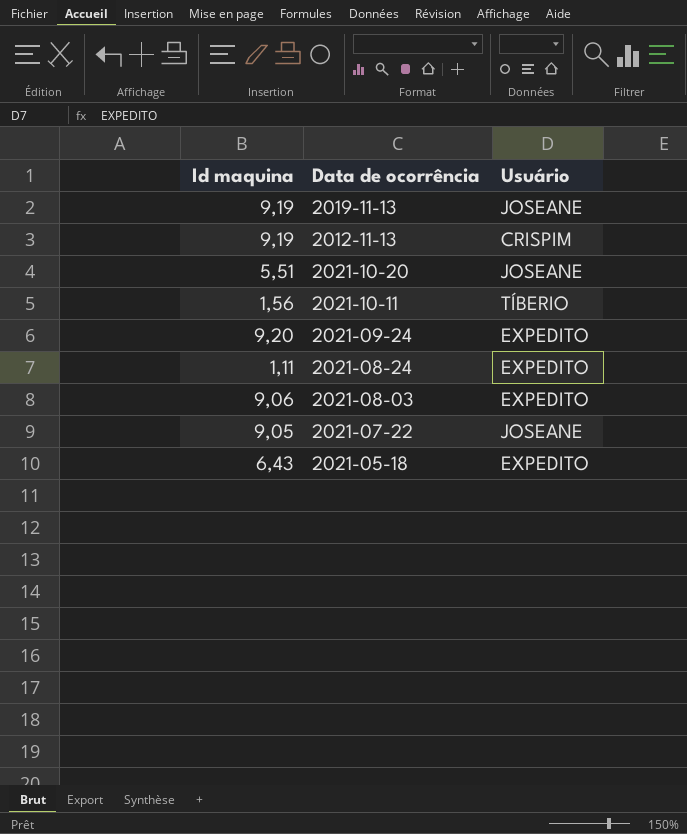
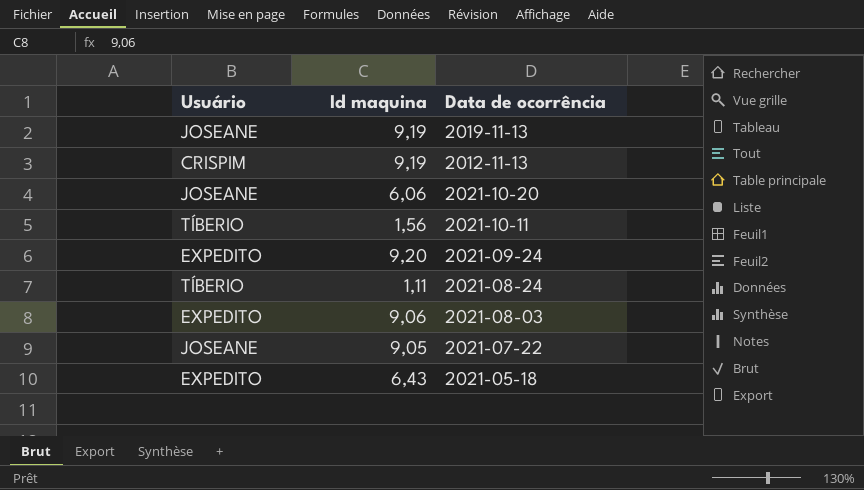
column Usuário | position: 3 -> 1
2021-10-20 | Id maquina: 5,51 -> 6,06
2021-08-24 | Usuário: EXPEDITO -> TÍBERIO

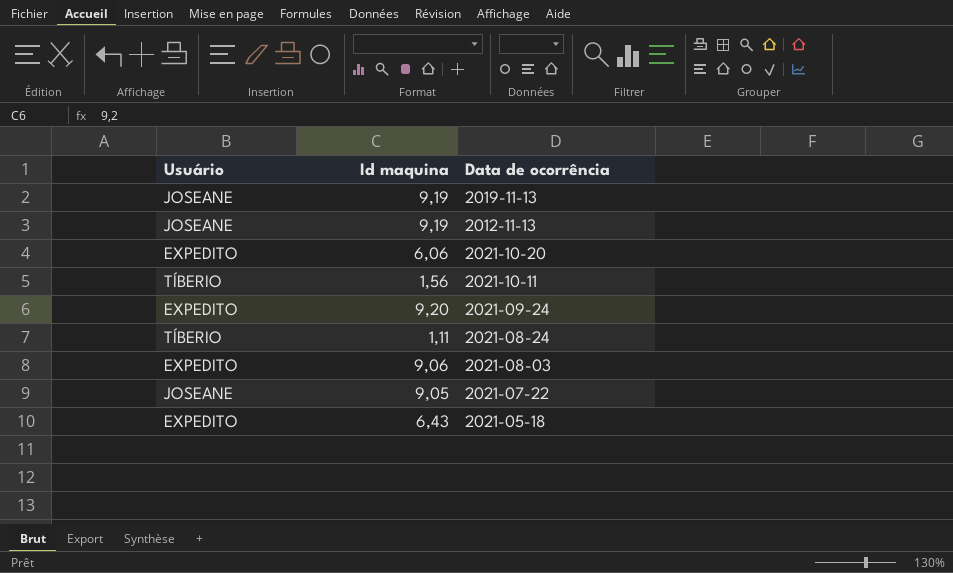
2012-11-13 | Usuário: CRISPIM -> JOSEANE
2021-10-20 | Usuário: JOSEANE -> EXPEDITO

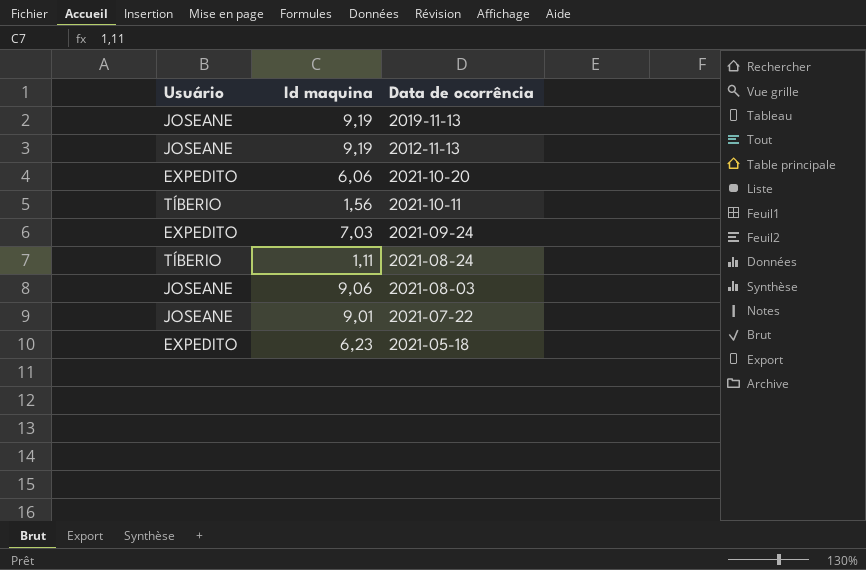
2021-09-24 | Id maquina: 9,20 -> 7,03
2021-08-03 | Usuário: EXPEDITO -> JOSEANE
2021-07-22 | Id maquina: 9,05 -> 9,01
2021-05-18 | Id maquina: 6,43 -> 6,23

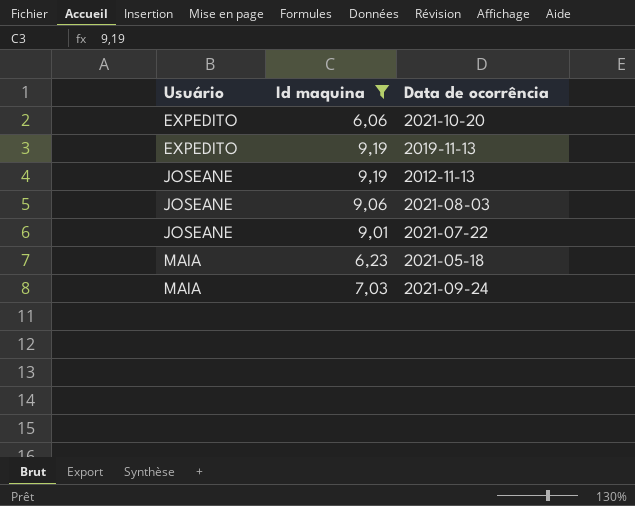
filter: none -> Id maquina >= 6,06
row order: none -> Usuário ascending
2019-11-13 | Usuário: JOSEANE -> EXPEDITO
2021-05-18 | Usuário: EXPEDITO -> MAIA
2021-09-24 | Usuário: EXPEDITO -> MAIA

